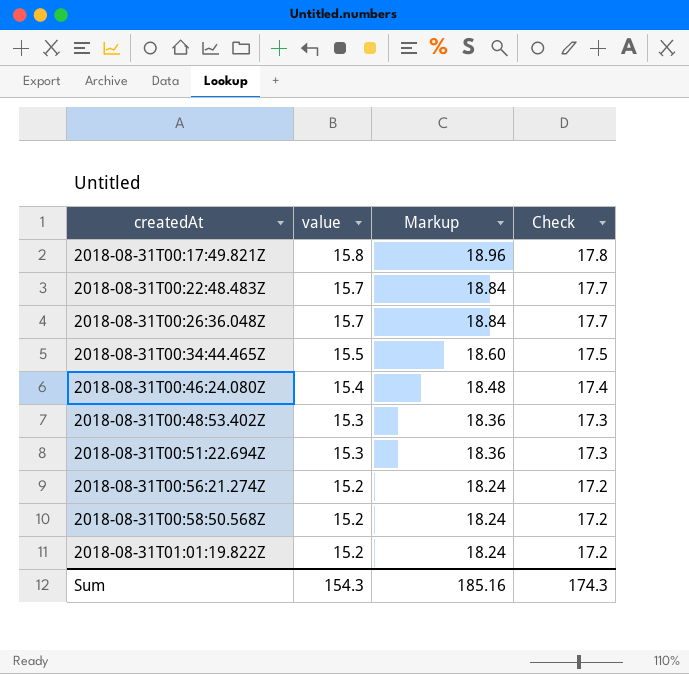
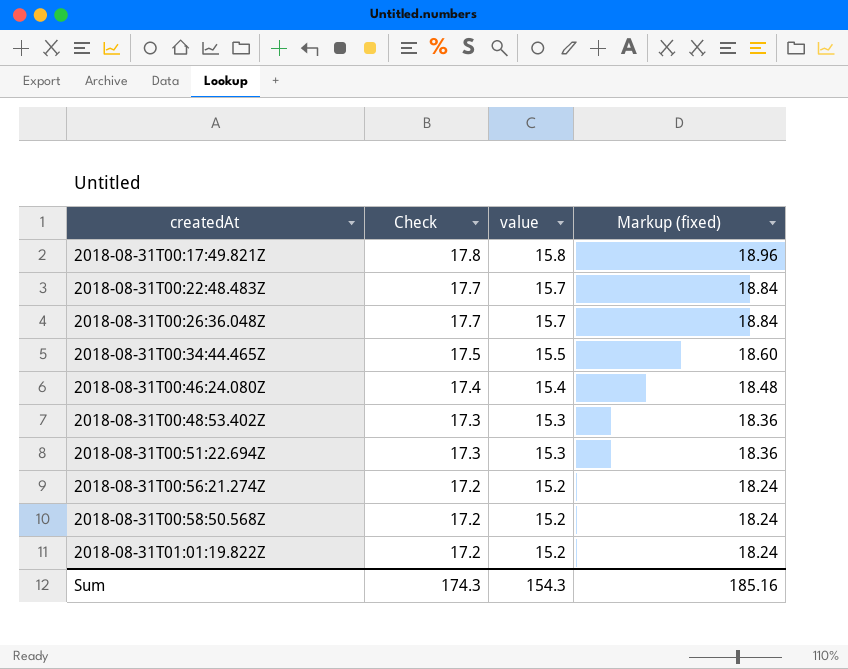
column Check | position: 4 -> 2
column name: Markup -> Markup (fixed)

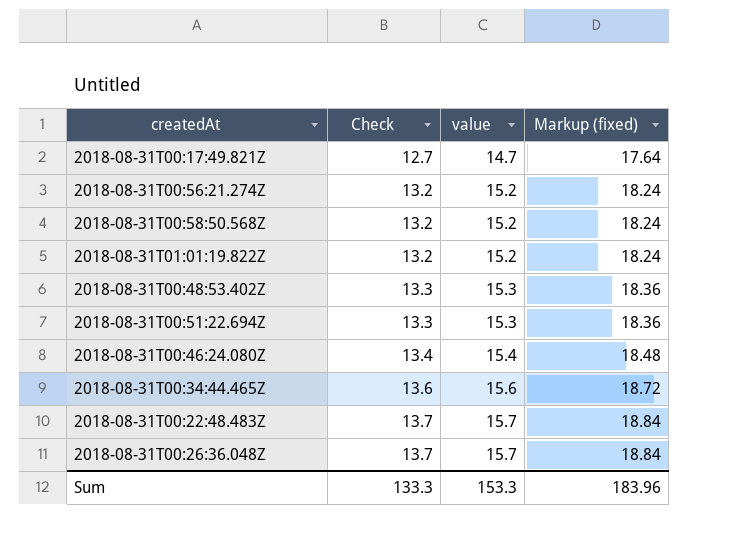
row order: createdAt ascending -> Check ascending
column Check | formula: [value] + 2 -> [value] - 2
2018-08-31T00:17:49.821Z | value: 15.8 -> 14.7
2018-08-31T00:17:49.821Z | Markup (fixed): 18.96 -> 17.64
2018-08-31T00:34:44.465Z | value: 15.5 -> 15.6
2018-08-31T00:34:44.465Z | Markup (fixed): 18.60 -> 18.72
Sum | Check: 174.3 -> 133.3
Sum | value: 154.3 -> 153.3
Sum | Markup (fixed): 185.16 -> 183.96

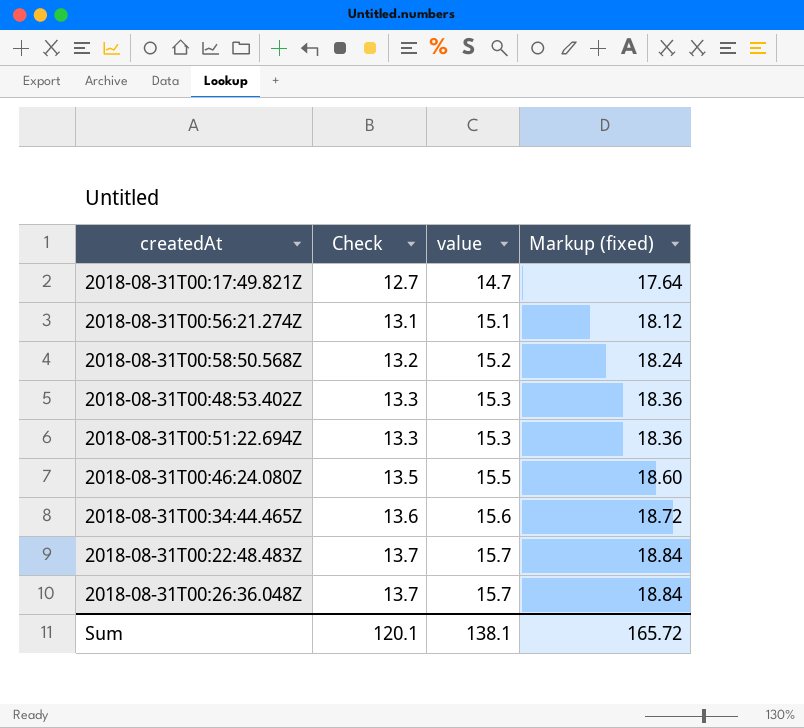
row 2018-08-31T01:01:19.822Z: 13.2 | 15.2 | 18.24 -> none
2018-08-31T00:56:21.274Z | Check: 13.2 -> 13.1
2018-08-31T00:56:21.274Z | value: 15.2 -> 15.1
2018-08-31T00:56:21.274Z | Markup (fixed): 18.24 -> 18.12
2018-08-31T00:46:24.080Z | Check: 13.4 -> 13.5
2018-08-31T00:46:24.080Z | value: 15.4 -> 15.5
2018-08-31T00:46:24.080Z | Markup (fixed): 18.48 -> 18.60
Sum | Check: 133.3 -> 120.1
Sum | value: 153.3 -> 138.1
Sum | Markup (fixed): 183.96 -> 165.72

